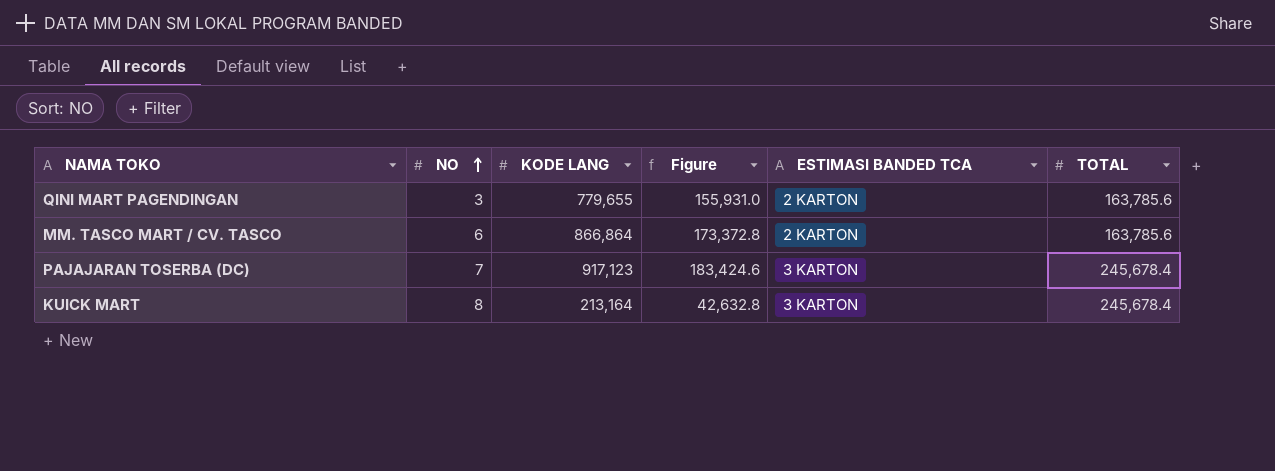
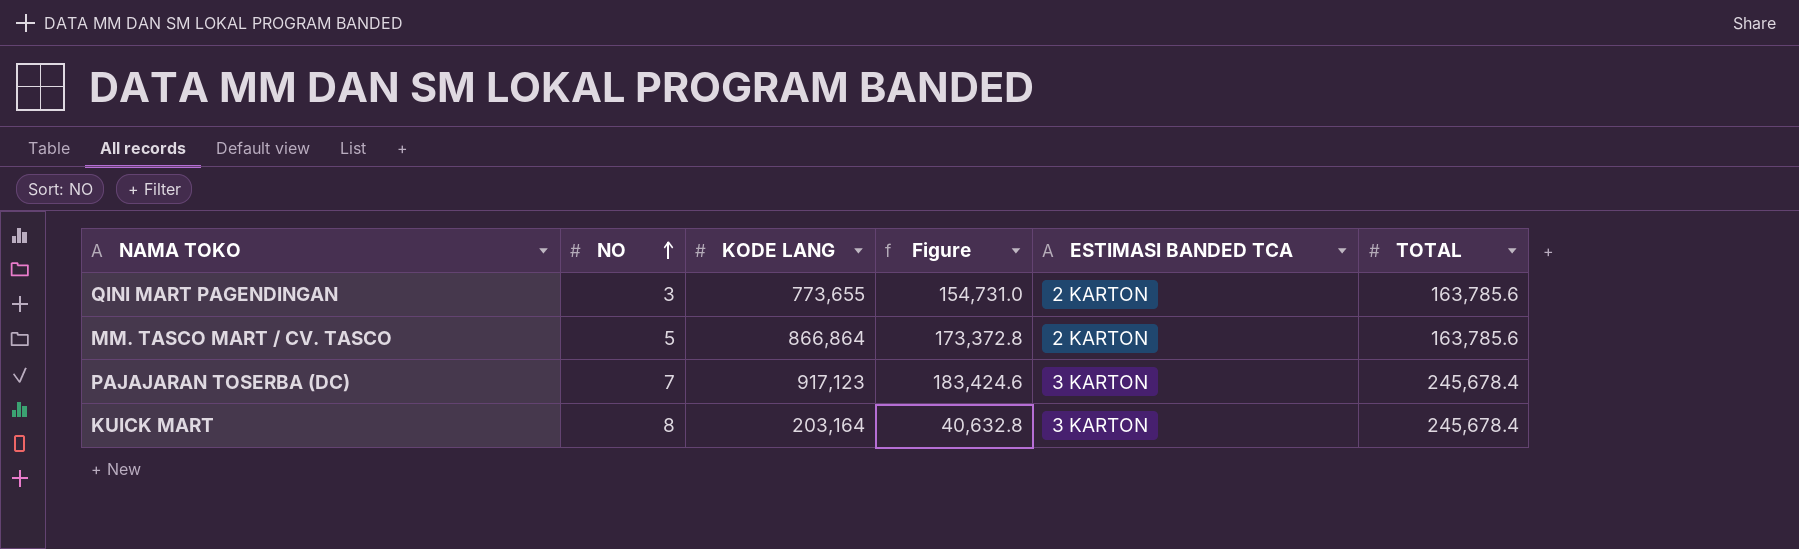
QINI MART PAGENDINGAN | KODE LANG: 779,655 -> 773,655
QINI MART PAGENDINGAN | Figure: 155,931.0 -> 154,731.0
MM. TASCO MART / CV. TASCO | NO: 6 -> 5
KUICK MART | KODE LANG: 213,164 -> 203,164
KUICK MART | Figure: 42,632.8 -> 40,632.8

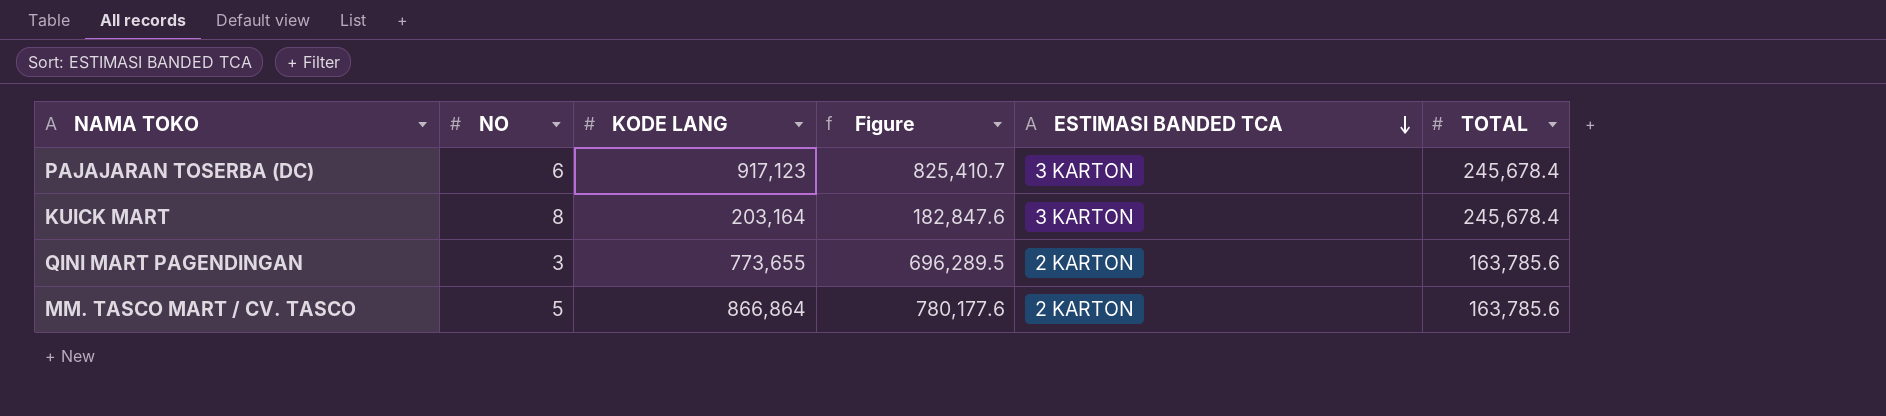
row order: NO ascending -> ESTIMASI BANDED TCA descending
column Figure | formula: [KODE LANG] * 0.2 -> [KODE LANG] * 0.9
PAJAJARAN TOSERBA (DC) | NO: 7 -> 6

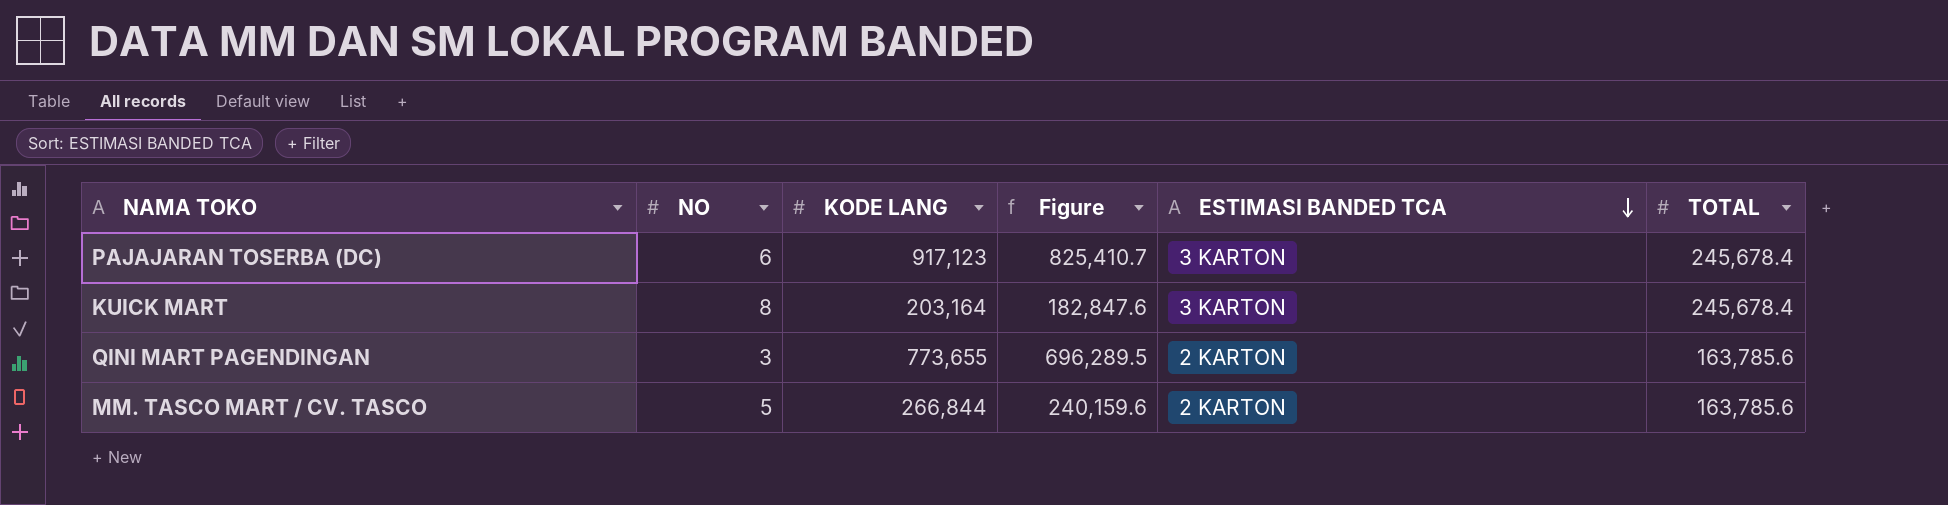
MM. TASCO MART / CV. TASCO | KODE LANG: 866,864 -> 266,844
MM. TASCO MART / CV. TASCO | Figure: 780,177.6 -> 240,159.6

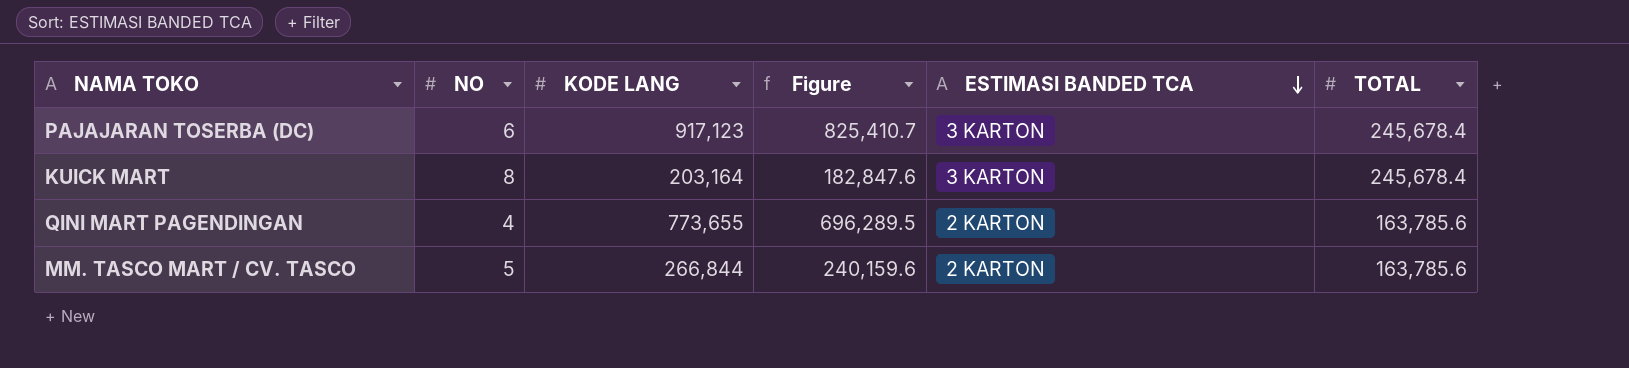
QINI MART PAGENDINGAN | NO: 3 -> 4

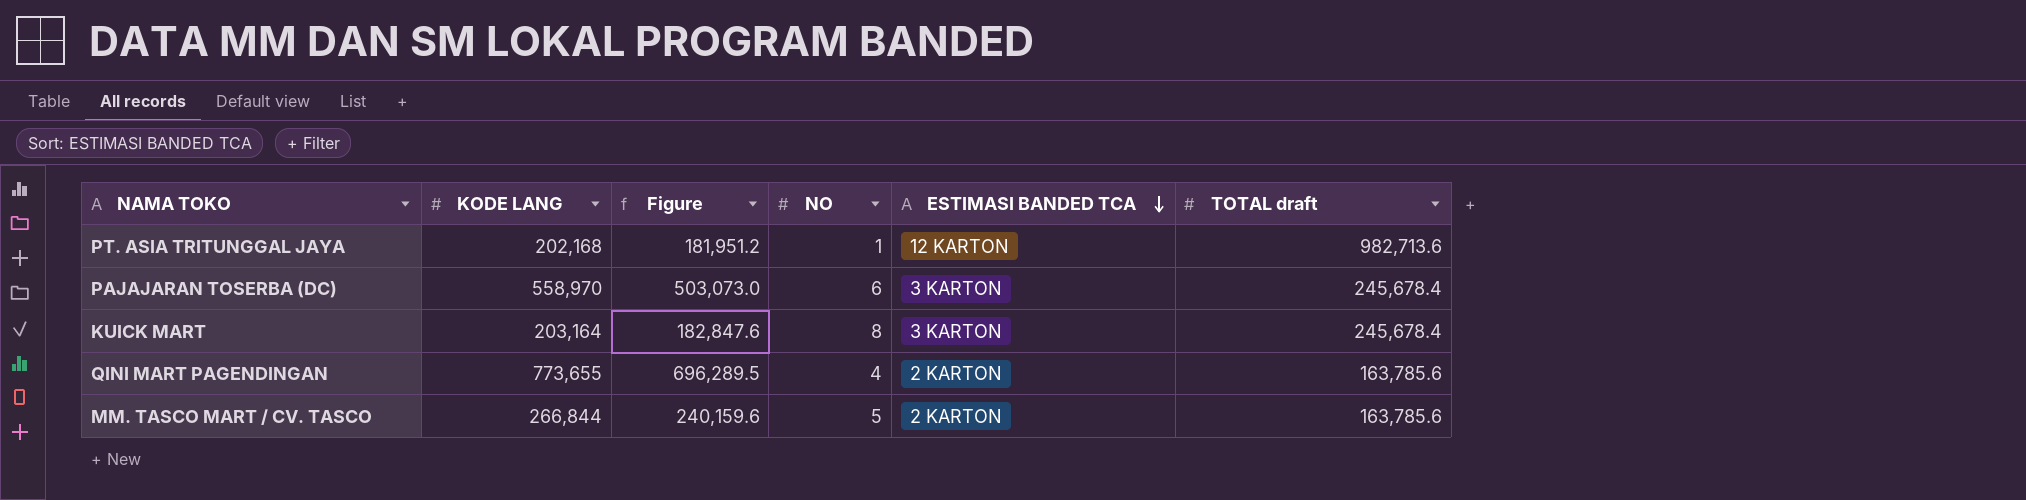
column NO | position: 2 -> 4
column name: TOTAL -> TOTAL draft
row PT. ASIA TRITUNGGAL JAYA: none -> 202,168 | 181,951.2 | 1 | 12 KARTON | 982,713.6
PAJAJARAN TOSERBA (DC) | KODE LANG: 917,123 -> 558,970
PAJAJARAN TOSERBA (DC) | Figure: 825,410.7 -> 503,073.0

